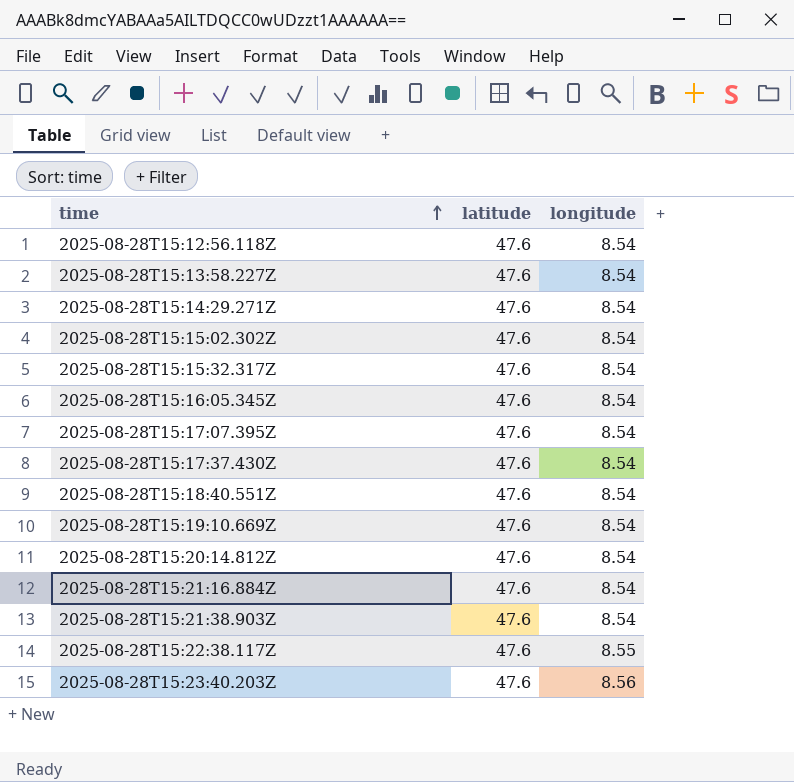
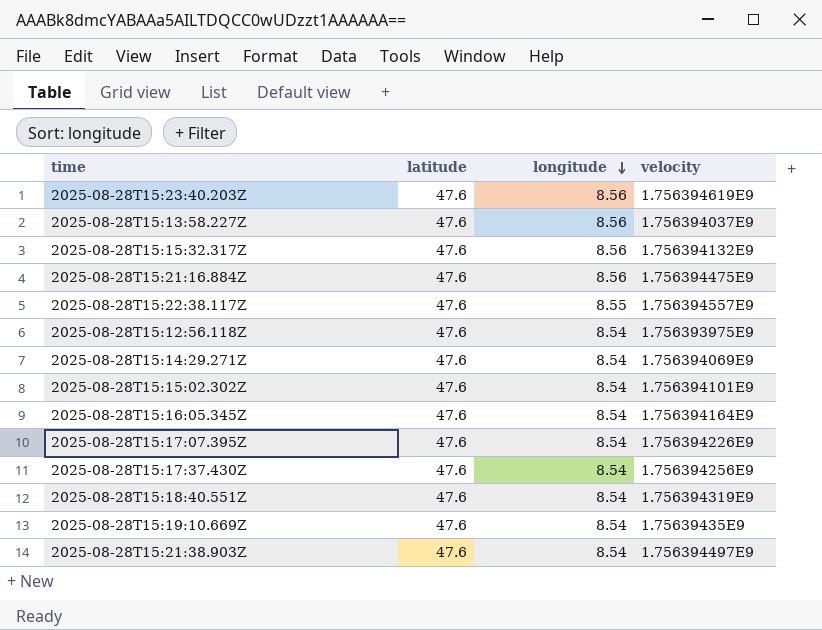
row order: time ascending -> longitude descending
column velocity | position: none -> 4
row 2025-08-28T15:20:14.812Z: 47.6 | 8.54 -> none
2025-08-28T15:13:58.227Z | longitude: 8.54 -> 8.56
2025-08-28T15:15:32.317Z | longitude: 8.54 -> 8.56
2025-08-28T15:21:16.884Z | longitude: 8.54 -> 8.56

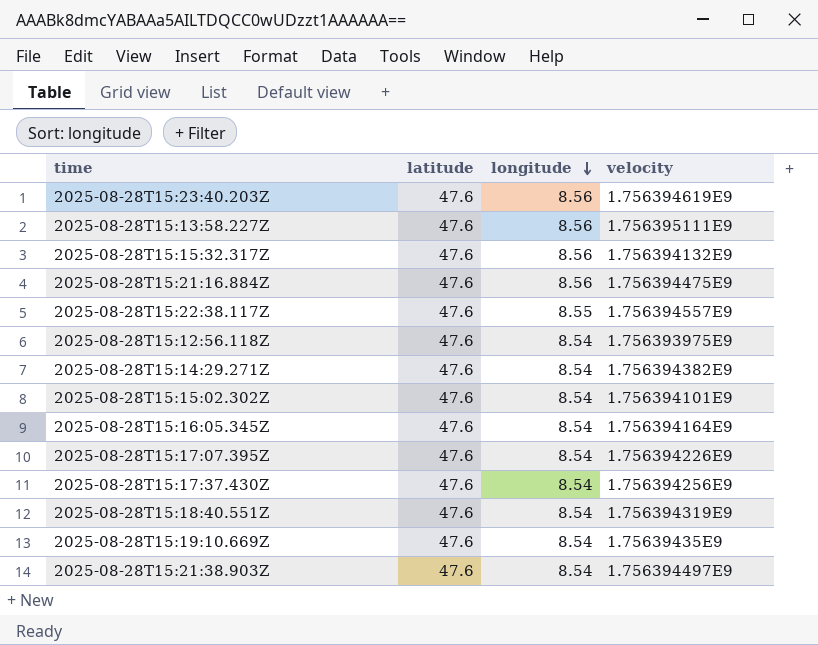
2025-08-28T15:13:58.227Z | velocity: 1.756394037E9 -> 1.756395111E9
2025-08-28T15:14:29.271Z | velocity: 1.756394069E9 -> 1.756394382E9

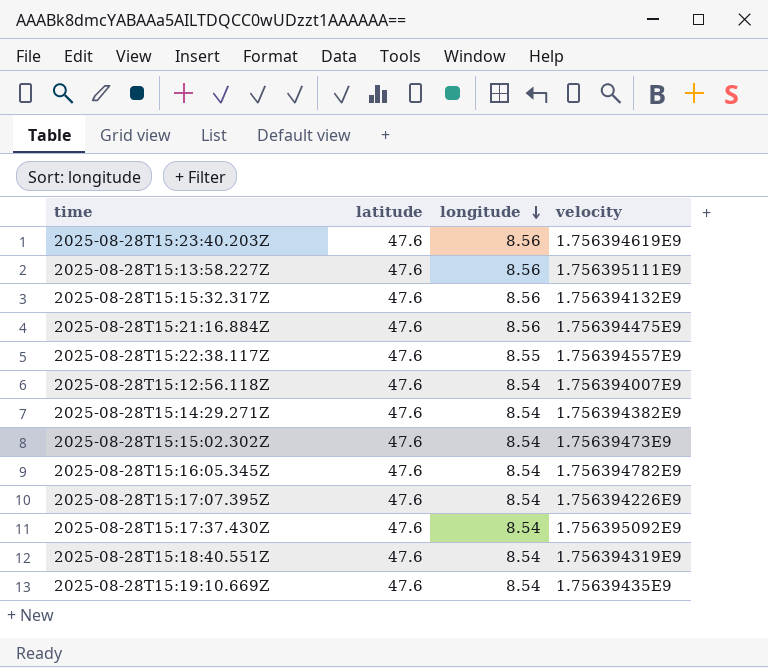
row 2025-08-28T15:21:38.903Z: 47.6 | 8.54 | 1.756394497E9 -> none
2025-08-28T15:12:56.118Z | velocity: 1.756393975E9 -> 1.756394007E9
2025-08-28T15:15:02.302Z | velocity: 1.756394101E9 -> 1.75639473E9
2025-08-28T15:16:05.345Z | velocity: 1.756394164E9 -> 1.756394782E9
2025-08-28T15:17:37.430Z | velocity: 1.756394256E9 -> 1.756395092E9

